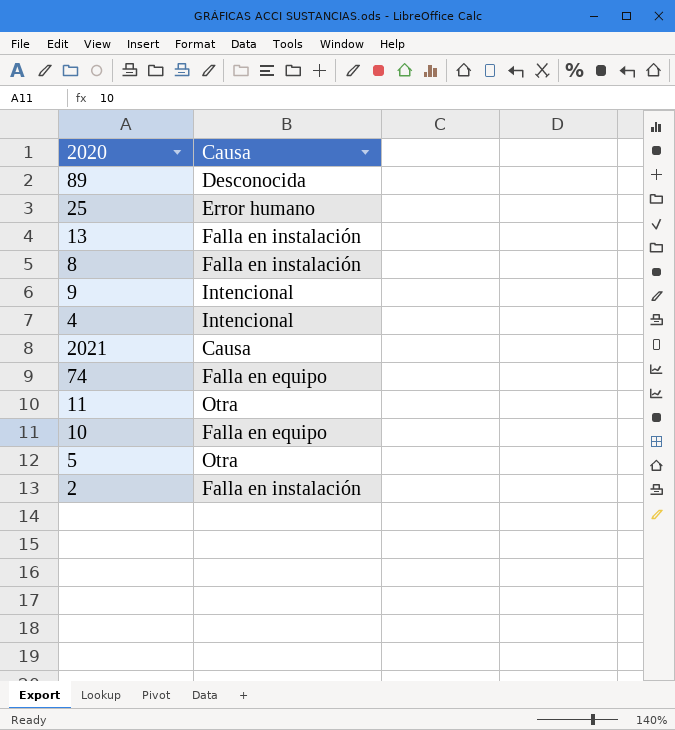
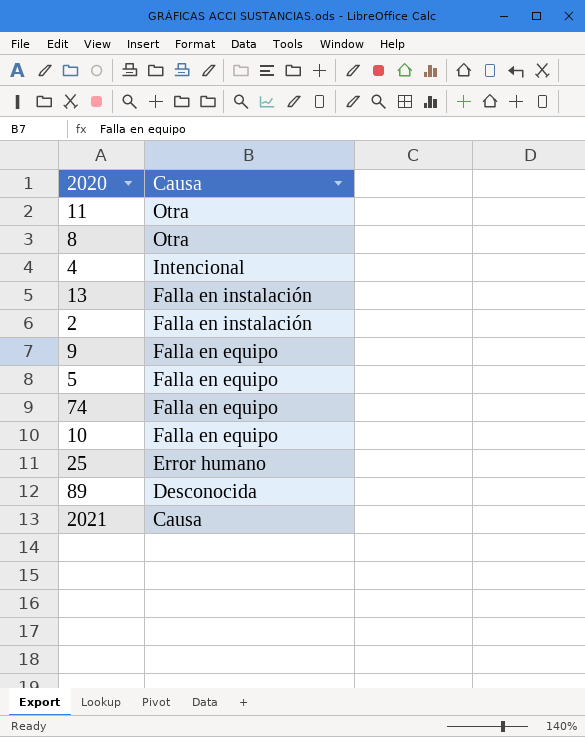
row order: none -> Causa descending
8 | Causa: Falla en instalación -> Otra
9 | Causa: Intencional -> Falla en equipo
5 | Causa: Otra -> Falla en equipo

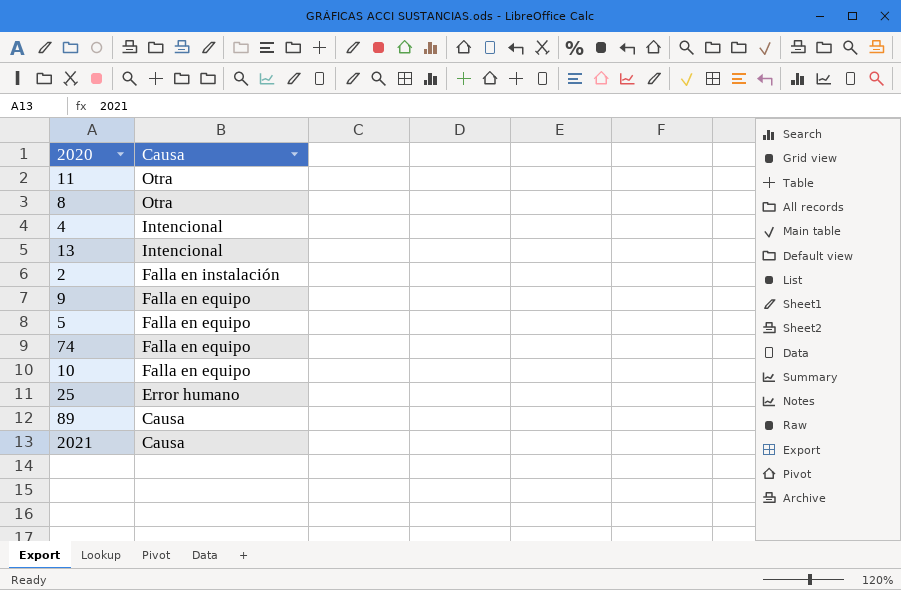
13 | Causa: Falla en instalación -> Intencional
89 | Causa: Desconocida -> Causa

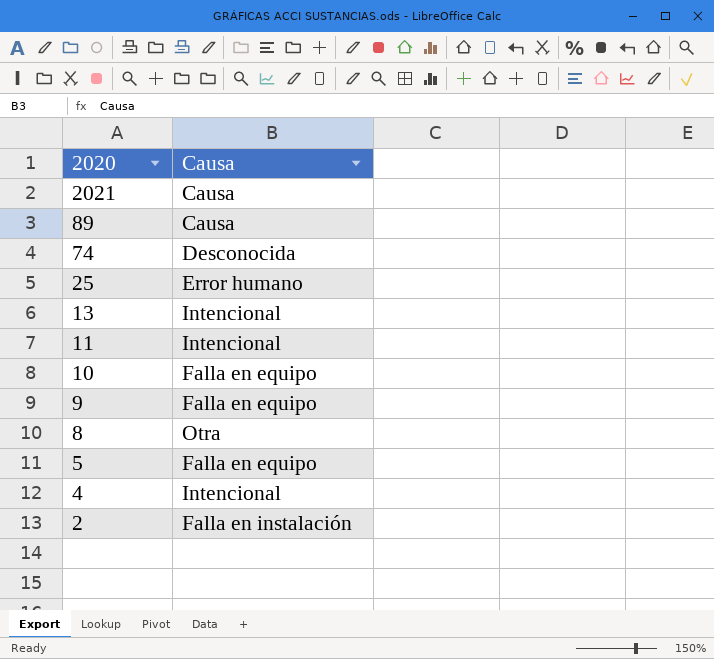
row order: Causa descending -> 2020 descending
74 | Causa: Falla en equipo -> Desconocida
11 | Causa: Otra -> Intencional

